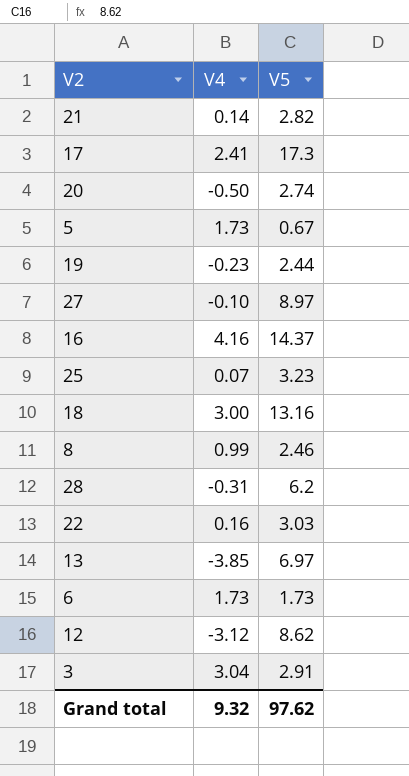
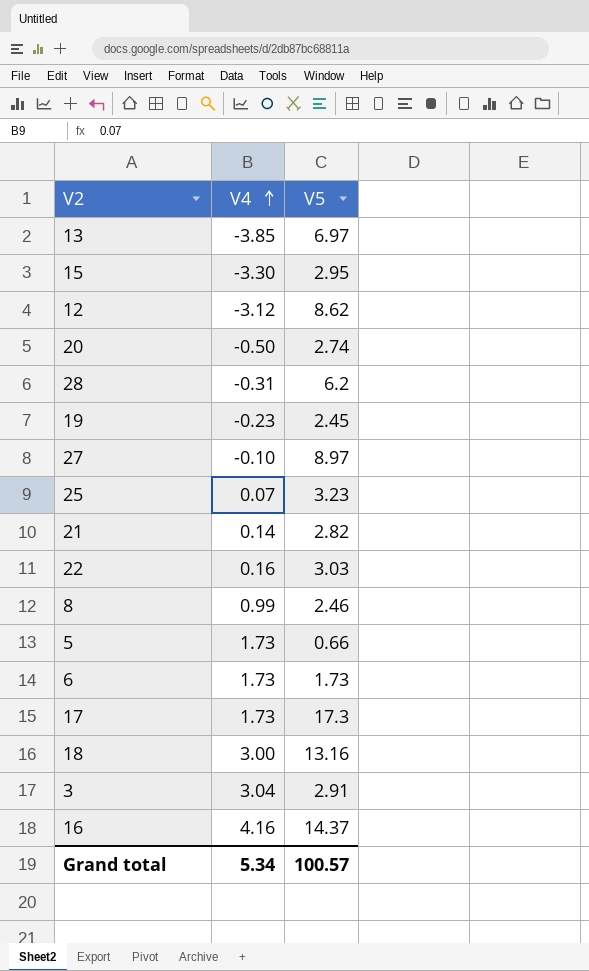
row order: none -> V4 ascending
row 15: none -> -3.30 | 2.95
19 | V5: 2.44 -> 2.45
5 | V5: 0.67 -> 0.66
17 | V4: 2.41 -> 1.73
Grand total | V4: 9.32 -> 5.34
Grand total | V5: 97.62 -> 100.57

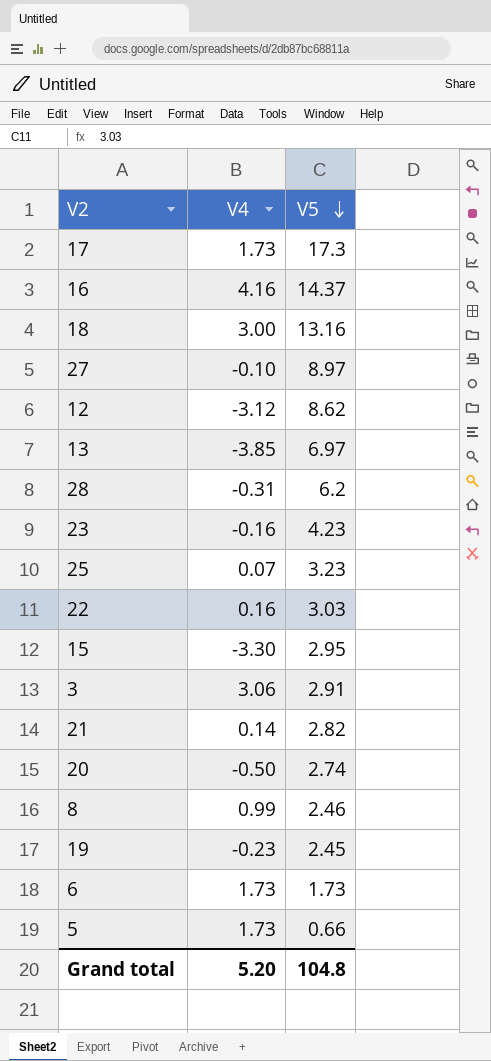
row order: V4 ascending -> V5 descending
row 23: none -> -0.16 | 4.23
3 | V4: 3.04 -> 3.06
Grand total | V4: 5.34 -> 5.20
Grand total | V5: 100.57 -> 104.8

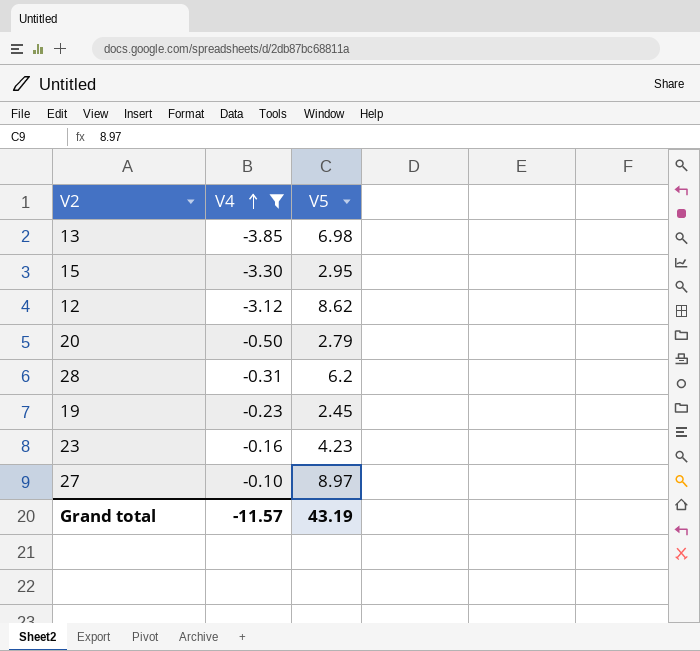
filter: none -> V4 <= -0.10
row order: V5 descending -> V4 ascending
13 | V5: 6.97 -> 6.98
20 | V5: 2.74 -> 2.79
Grand total | V4: 5.20 -> -11.57
Grand total | V5: 104.8 -> 43.19

